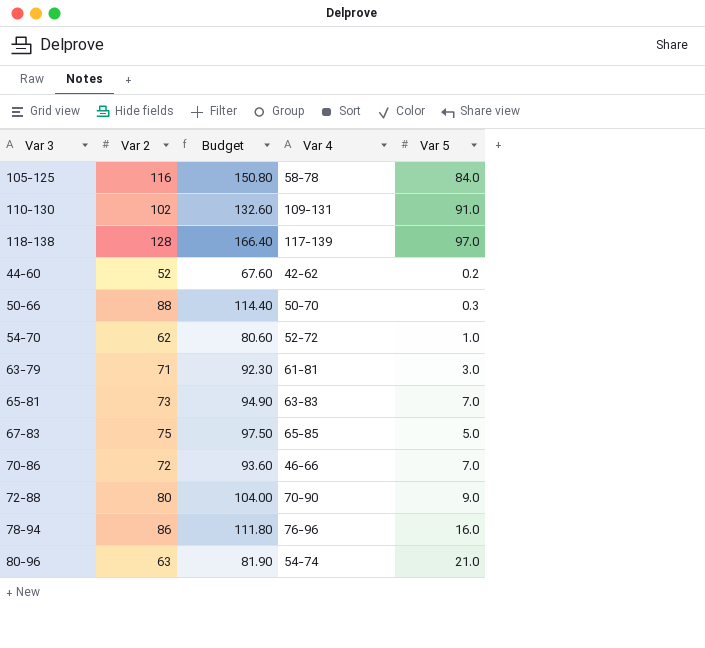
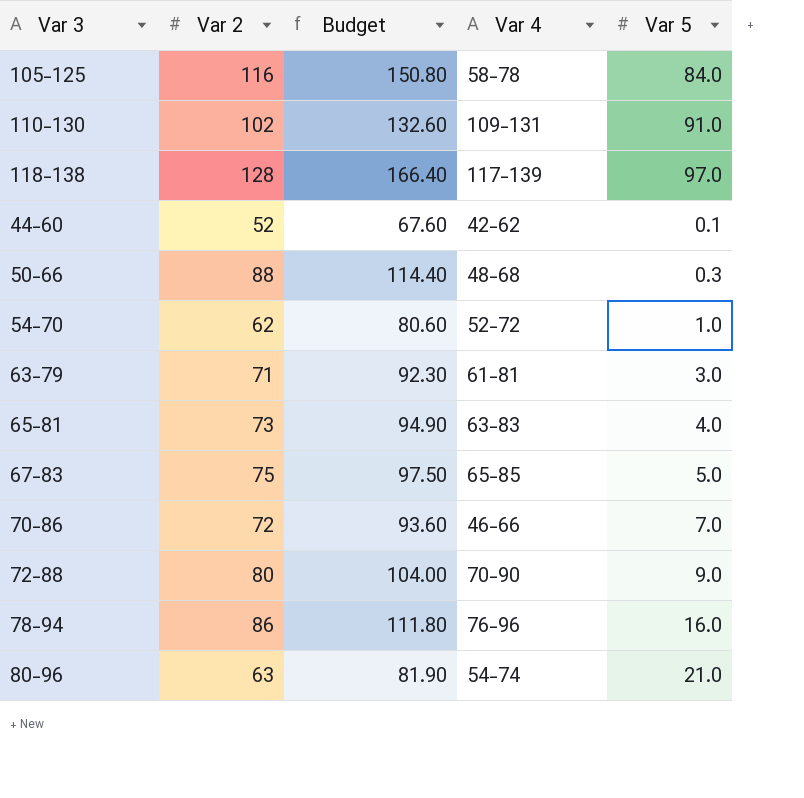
44-60 | Var 5: 0.2 -> 0.1
50-66 | Var 4: 50-70 -> 48-68
65-81 | Var 5: 7.0 -> 4.0

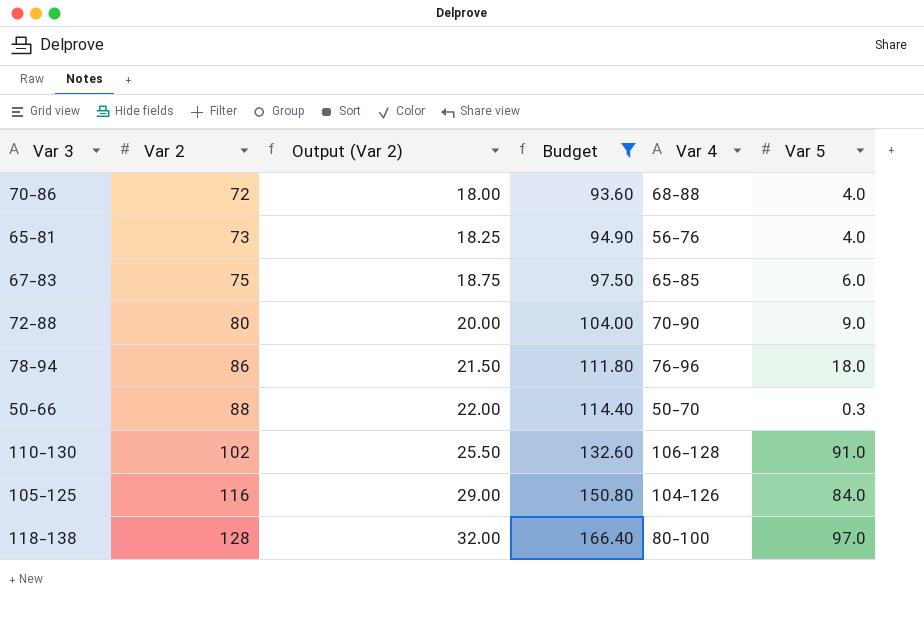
filter: none -> Budget >= 93.60
row order: none -> Var 2 ascending
column Output (Var 2) | formula: none -> [Var 2] * 0.25
70-86 | Var 4: 46-66 -> 68-88
70-86 | Var 5: 7.0 -> 4.0
65-81 | Var 4: 63-83 -> 56-76
67-83 | Var 5: 5.0 -> 6.0
78-94 | Var 5: 16.0 -> 18.0
50-66 | Var 4: 48-68 -> 50-70
110-130 | Var 4: 109-131 -> 106-128
105-125 | Var 4: 58-78 -> 104-126
118-138 | Var 4: 117-139 -> 80-100

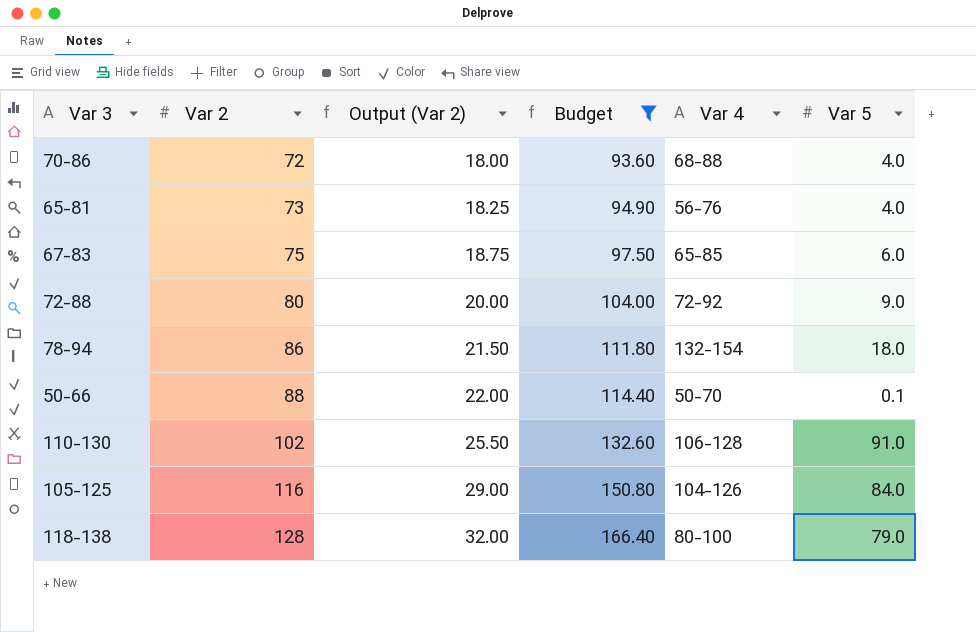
72-88 | Var 4: 70-90 -> 72-92
78-94 | Var 4: 76-96 -> 132-154
50-66 | Var 5: 0.3 -> 0.1
118-138 | Var 5: 97.0 -> 79.0

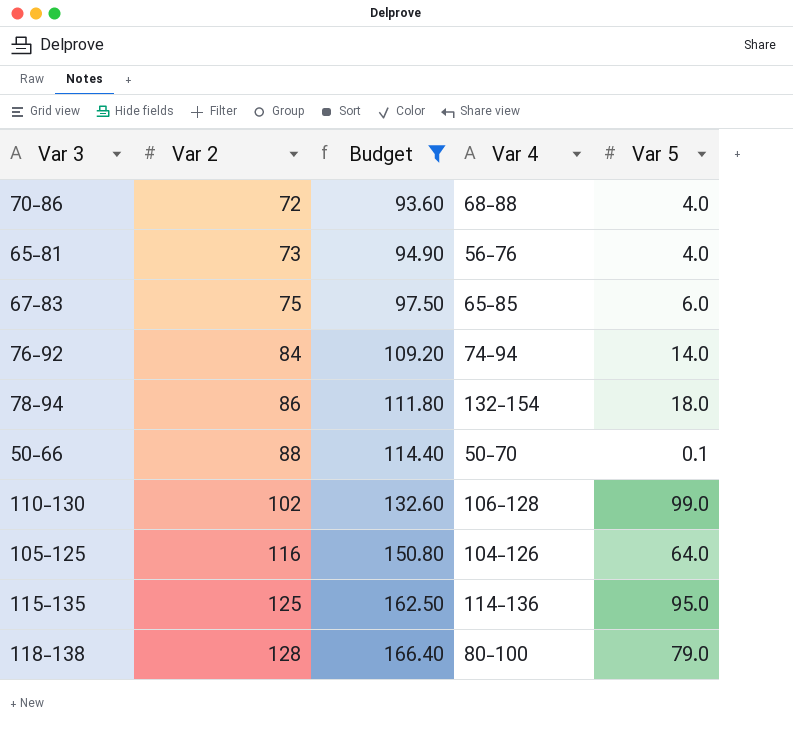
column Output (Var 2) | formula: [Var 2] * 0.25 -> none
row 72-88: 80 | 20.00 | 104.00 | 72-92 | 9.0 -> none
row 76-92: none -> 84 | 109.20 | 74-94 | 14.0
110-130 | Var 5: 91.0 -> 99.0
105-125 | Var 5: 84.0 -> 64.0
row 115-135: none -> 125 | 162.50 | 114-136 | 95.0

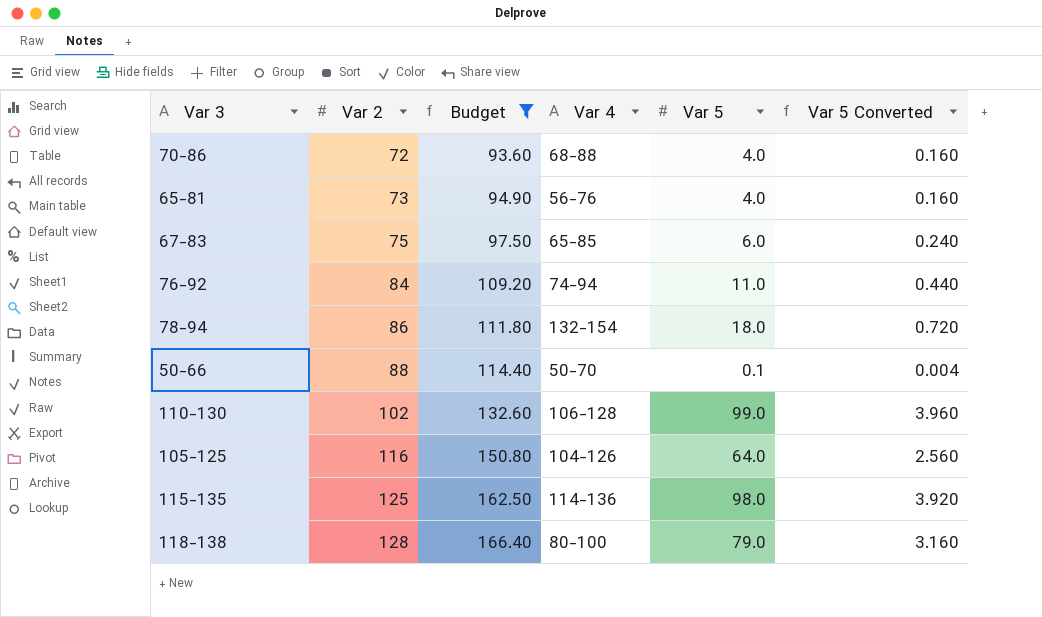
column Var 5 Converted | formula: none -> [Var 5] * 0.04
76-92 | Var 5: 14.0 -> 11.0
115-135 | Var 5: 95.0 -> 98.0

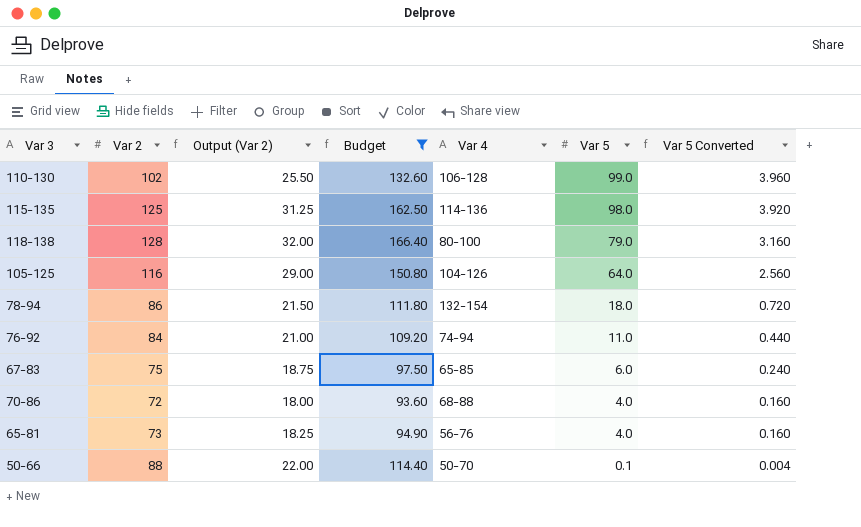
row order: Var 2 ascending -> Var 5 descending
column Output (Var 2) | formula: none -> [Var 2] * 0.25

